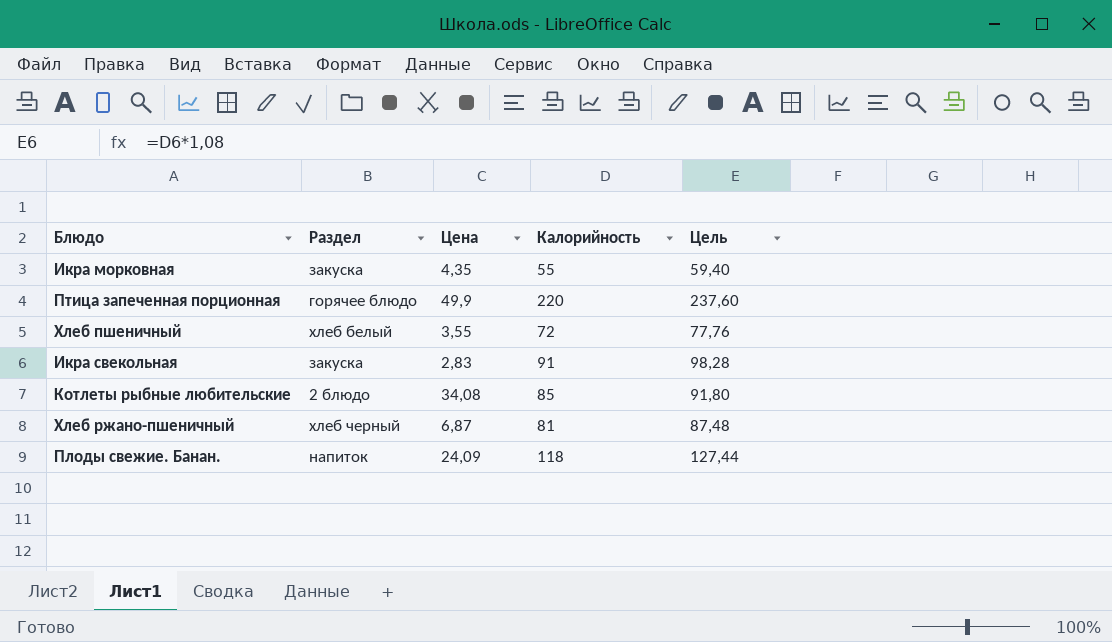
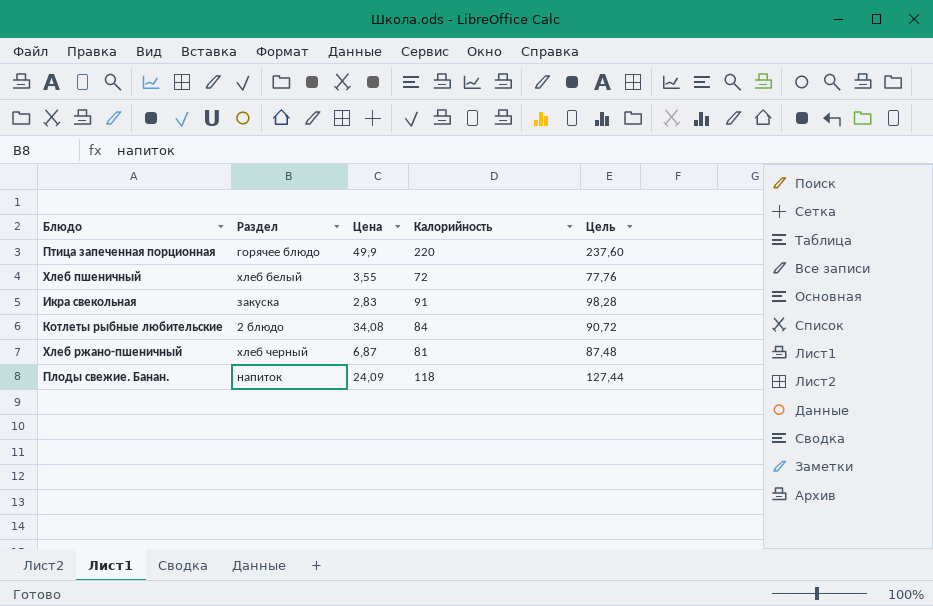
row Икра морковная: закуска | 4,35 | 55 | 59,40 -> none
Котлеты рыбные любительские | Калорийность: 85 -> 84
Котлеты рыбные любительские | Цель: 91,80 -> 90,72

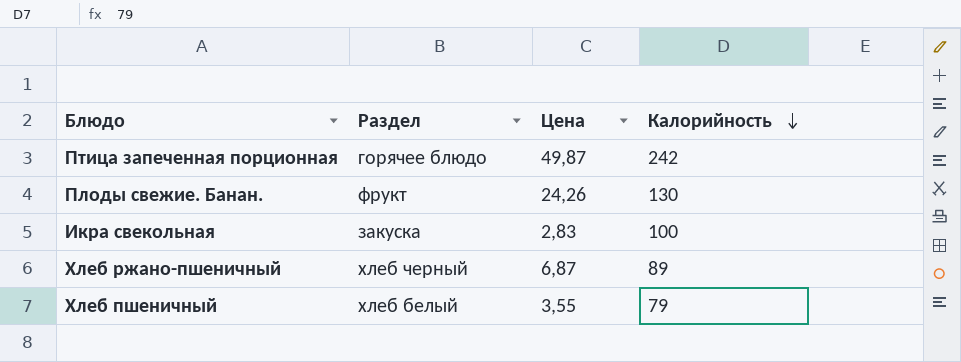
row order: none -> Калорийность descending
column Цель | formula: [Калорийность] * 1,08 -> none
row Котлеты рыбные любительские: 2 блюдо | 34,08 | 84 | 90,72 -> none
Птица запеченная порционная | Цена: 49,9 -> 49,87
Птица запеченная порционная | Калорийность: 220 -> 242
Плоды свежие. Банан. | Раздел: напиток -> фрукт
Плоды свежие. Банан. | Цена: 24,09 -> 24,26
Плоды свежие. Банан. | Калорийность: 118 -> 130
Икра свекольная | Калорийность: 91 -> 100
Хлеб ржано-пшеничный | Калорийность: 81 -> 89
Хлеб пшеничный | Калорийность: 72 -> 79

